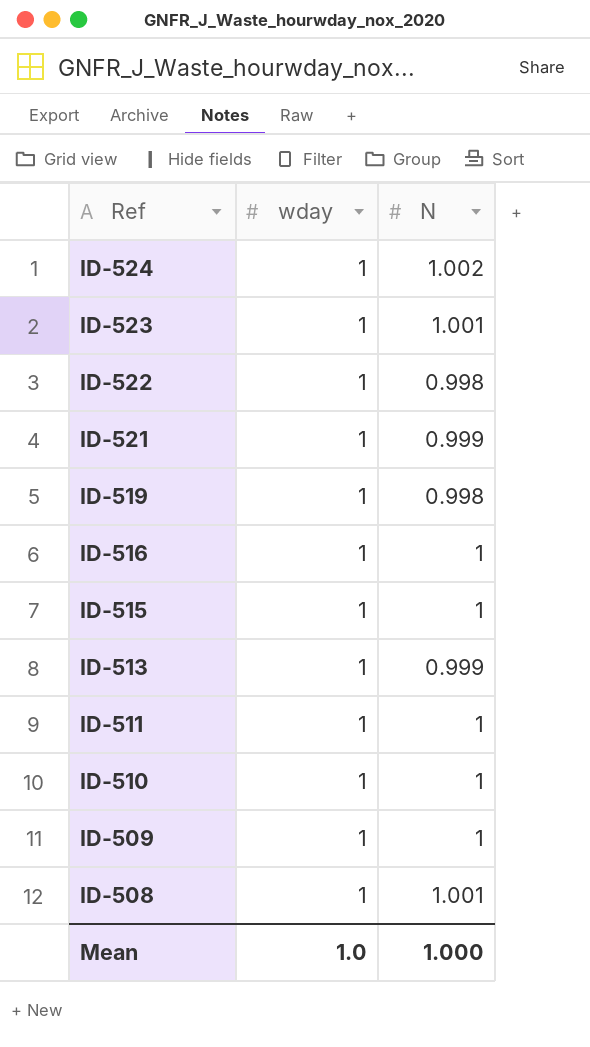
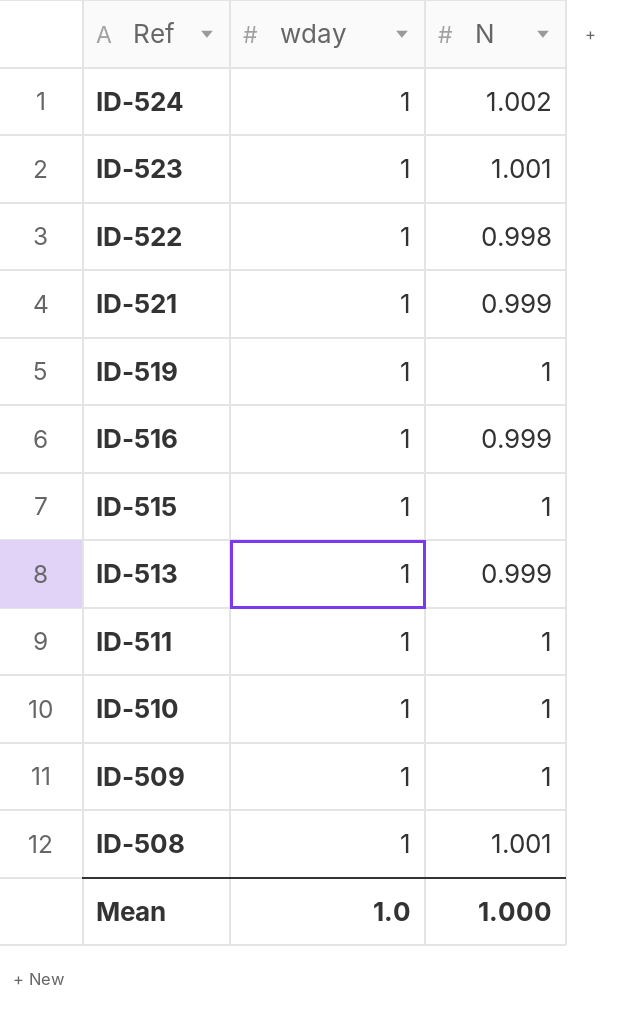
ID-519 | N: 0.998 -> 1
ID-516 | N: 1 -> 0.999

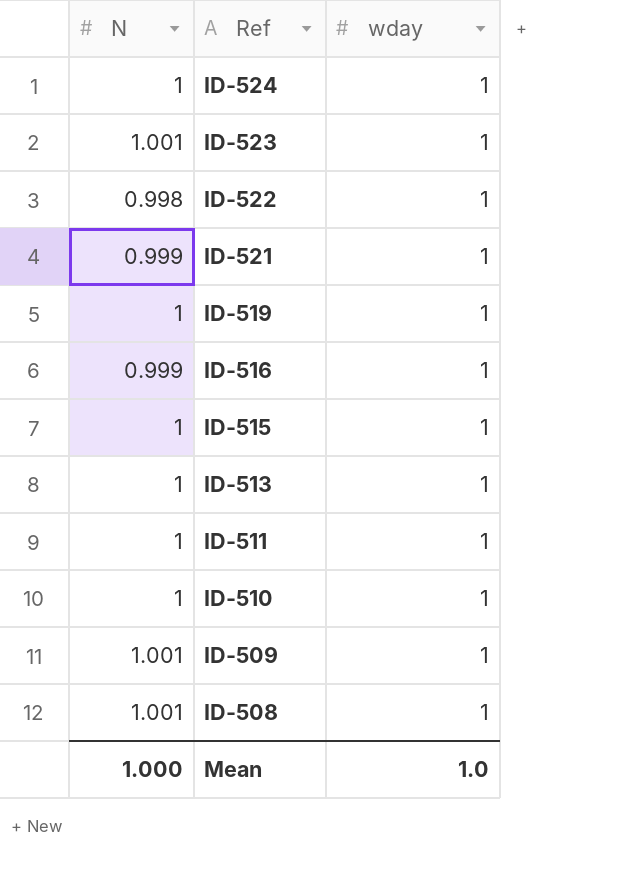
column N | position: 3 -> 1
ID-524 | N: 1.002 -> 1
ID-513 | N: 0.999 -> 1
ID-509 | N: 1 -> 1.001

